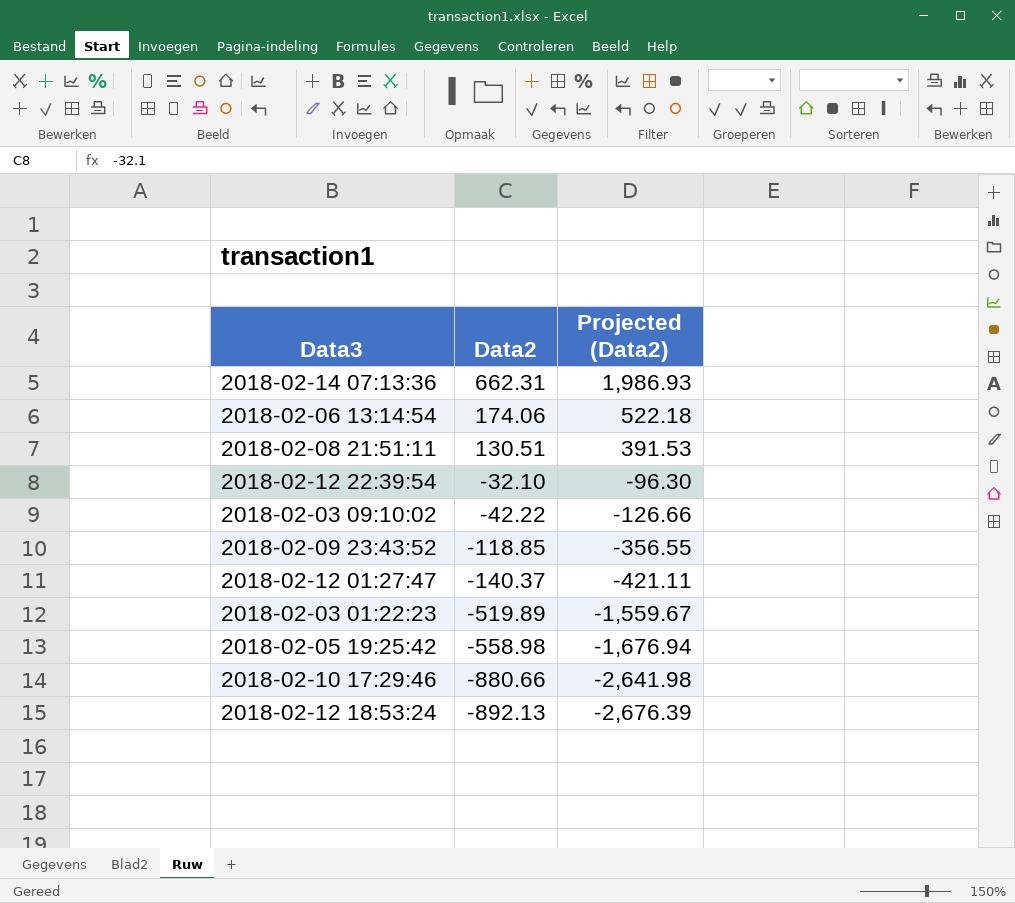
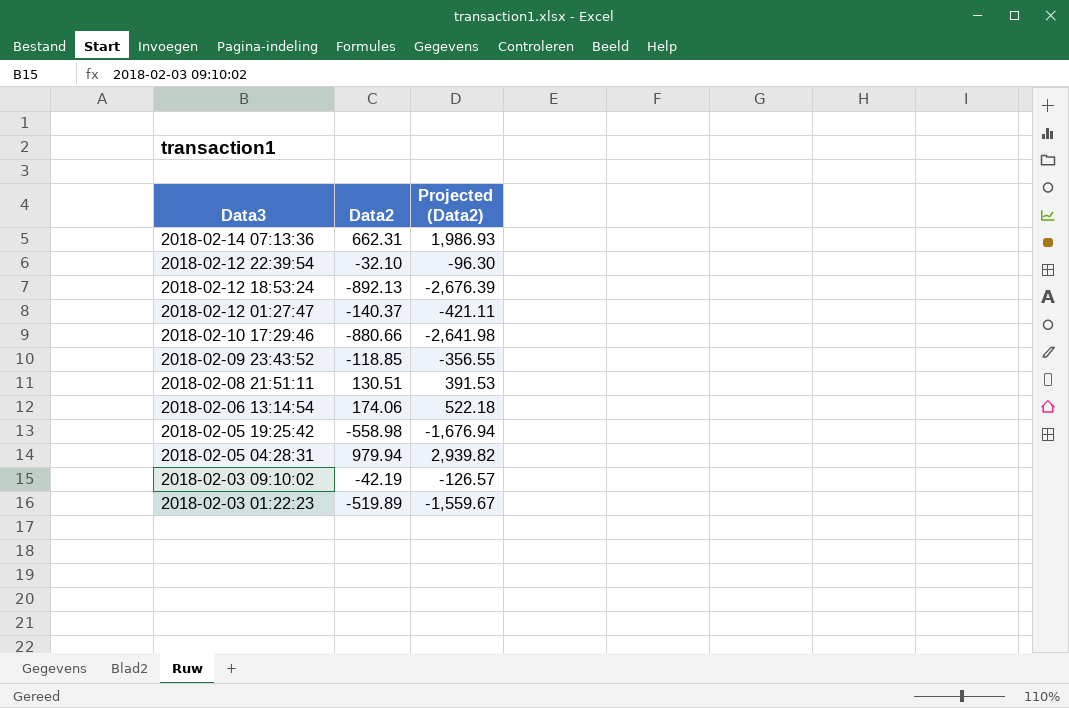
row order: Data2 descending -> Data3 descending
row 2018-02-05 04:28:31: none -> 979.94 | 2,939.82
2018-02-03 09:10:02 | Data2: -42.22 -> -42.19
2018-02-03 09:10:02 | Projected (Data2): -126.66 -> -126.57

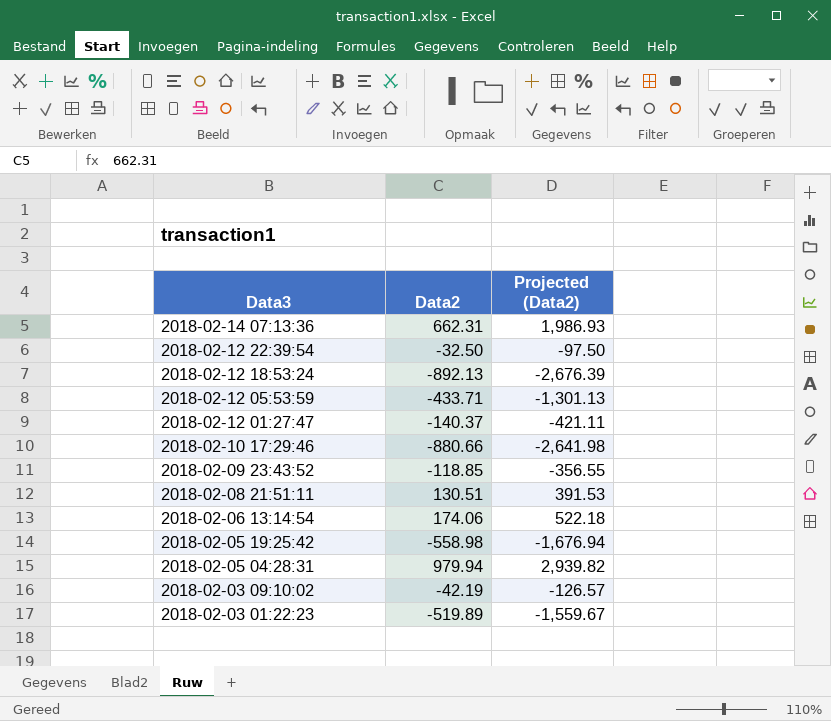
2018-02-12 22:39:54 | Data2: -32.10 -> -32.50
2018-02-12 22:39:54 | Projected (Data2): -96.30 -> -97.50
row 2018-02-12 05:53:59: none -> -433.71 | -1,301.13

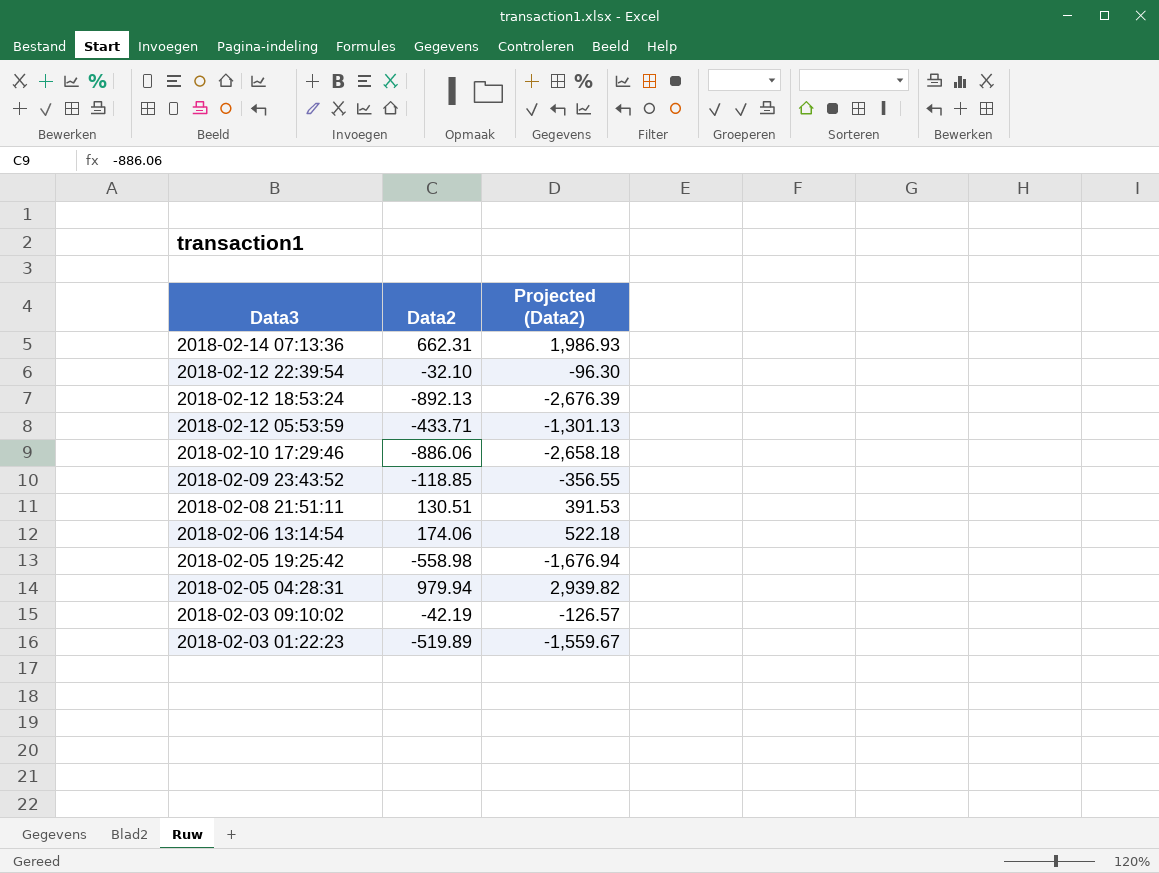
row 2018-02-12 01:27:47: -140.37 | -421.11 -> none
2018-02-12 22:39:54 | Data2: -32.50 -> -32.10
2018-02-12 22:39:54 | Projected (Data2): -97.50 -> -96.30
2018-02-10 17:29:46 | Data2: -880.66 -> -886.06
2018-02-10 17:29:46 | Projected (Data2): -2,641.98 -> -2,658.18

